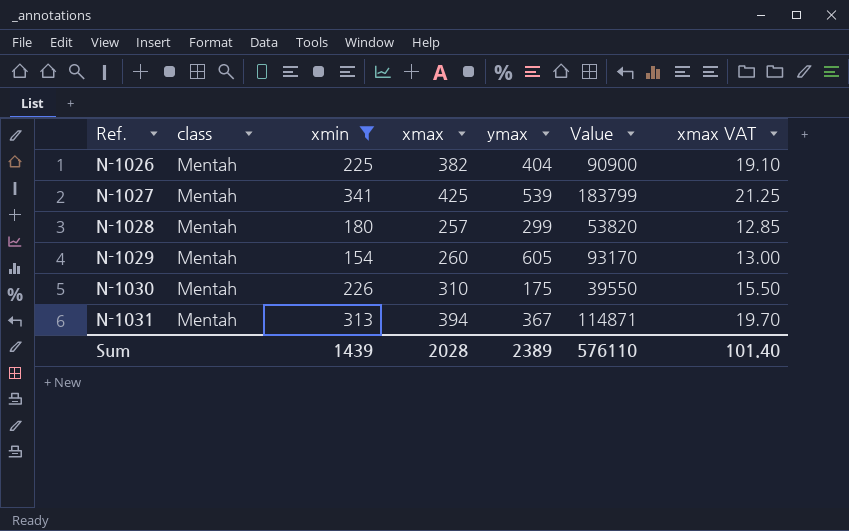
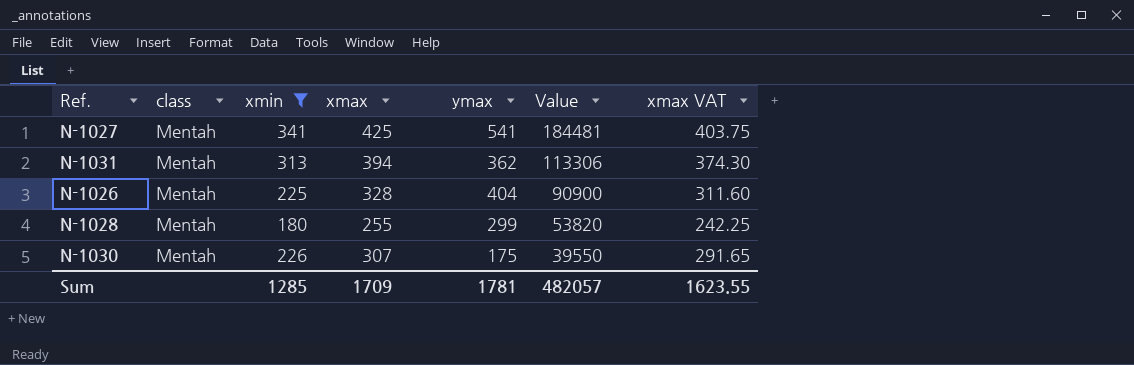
row order: Ref. ascending -> Value descending
column xmax VAT | formula: [xmax] * 0.05 -> [xmax] * 0.95
row N-1029: Mentah | 154 | 260 | 605 | 93170 | 13.00 -> none
N-1027 | ymax: 539 -> 541
N-1027 | Value: 183799 -> 184481
N-1031 | ymax: 367 -> 362
N-1031 | Value: 114871 -> 113306
N-1026 | xmax: 382 -> 328
N-1028 | xmax: 257 -> 255
N-1030 | xmax: 310 -> 307
Sum | xmin: 1439 -> 1285
Sum | xmax: 2028 -> 1709
Sum | ymax: 2389 -> 1781
Sum | Value: 576110 -> 482057
Sum | xmax VAT: 101.40 -> 1623.55

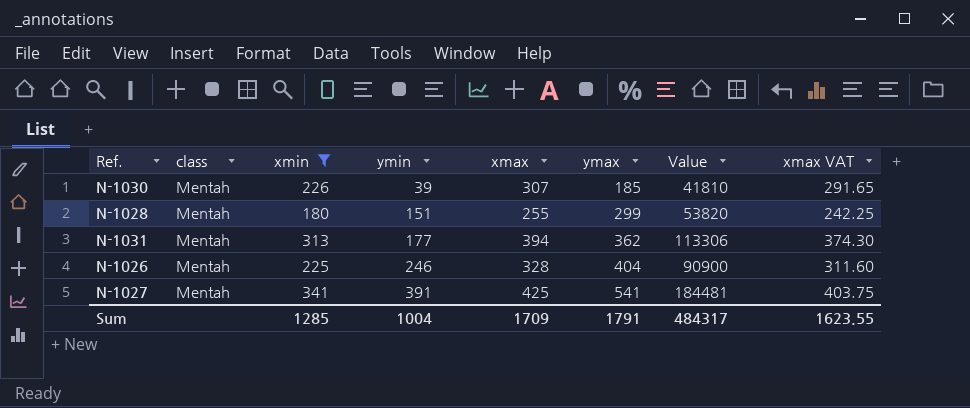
row order: Value descending -> ymin ascending
column ymin | position: none -> 4
N-1030 | ymax: 175 -> 185
N-1030 | Value: 39550 -> 41810
Sum | ymax: 1781 -> 1791
Sum | Value: 482057 -> 484317

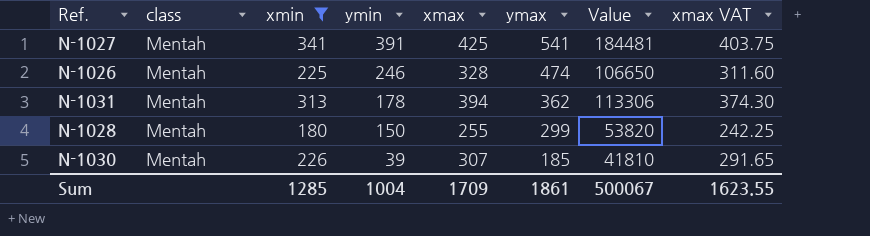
row order: ymin ascending -> ymin descending
N-1026 | ymax: 404 -> 474
N-1026 | Value: 90900 -> 106650
N-1031 | ymin: 177 -> 178
N-1028 | ymin: 151 -> 150
Sum | ymax: 1791 -> 1861
Sum | Value: 484317 -> 500067

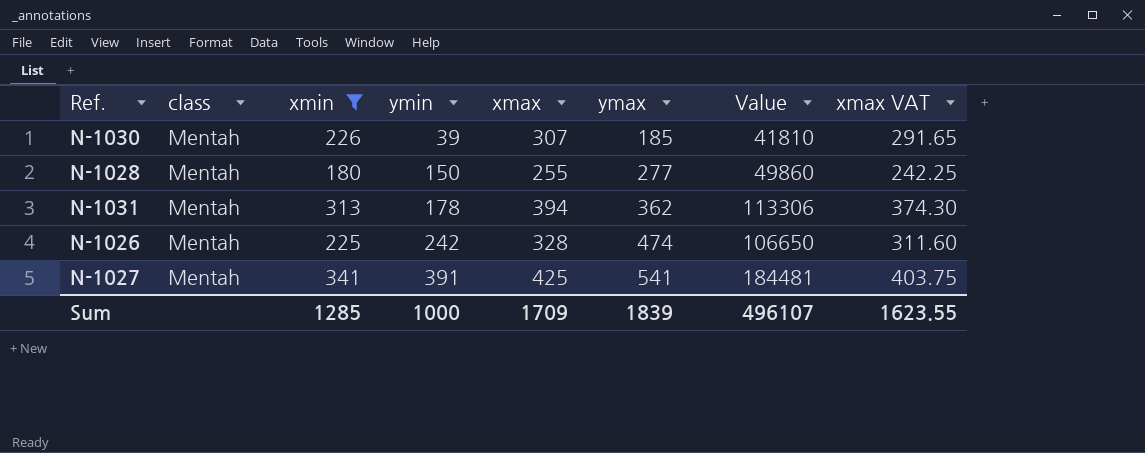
row order: ymin descending -> ymin ascending
N-1028 | ymax: 299 -> 277
N-1028 | Value: 53820 -> 49860
N-1026 | ymin: 246 -> 242
Sum | ymin: 1004 -> 1000
Sum | ymax: 1861 -> 1839
Sum | Value: 500067 -> 496107

